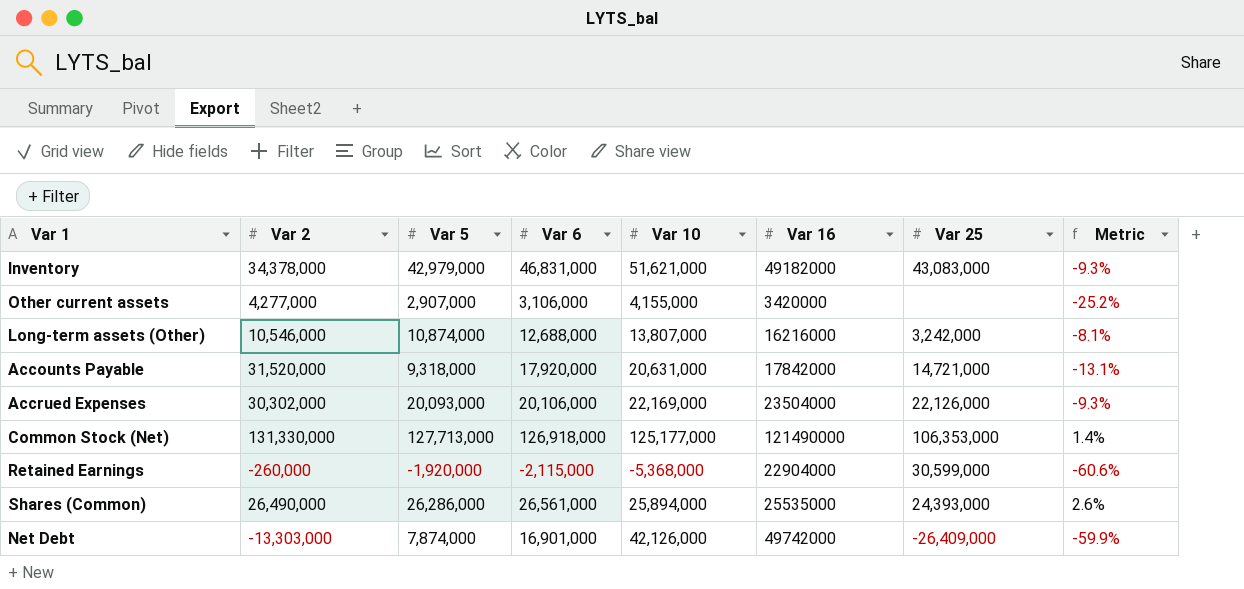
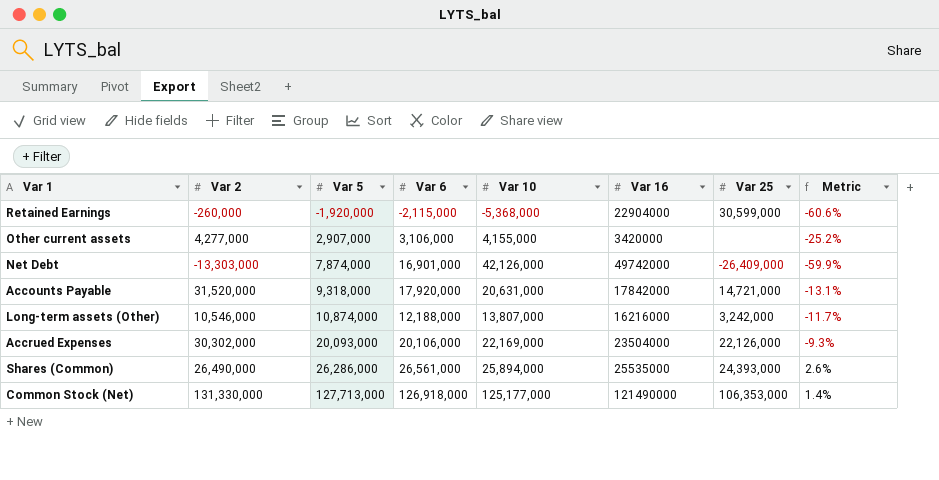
row order: none -> Var 5 ascending
row Inventory: 34,378,000 | 42,979,000 | 46,831,000 | 51,621,000 | 49182000 | 43,083,000 | -9.3% -> none
Long-term assets (Other) | Var 6: 12,688,000 -> 12,188,000
Long-term assets (Other) | Metric: -8.1% -> -11.7%

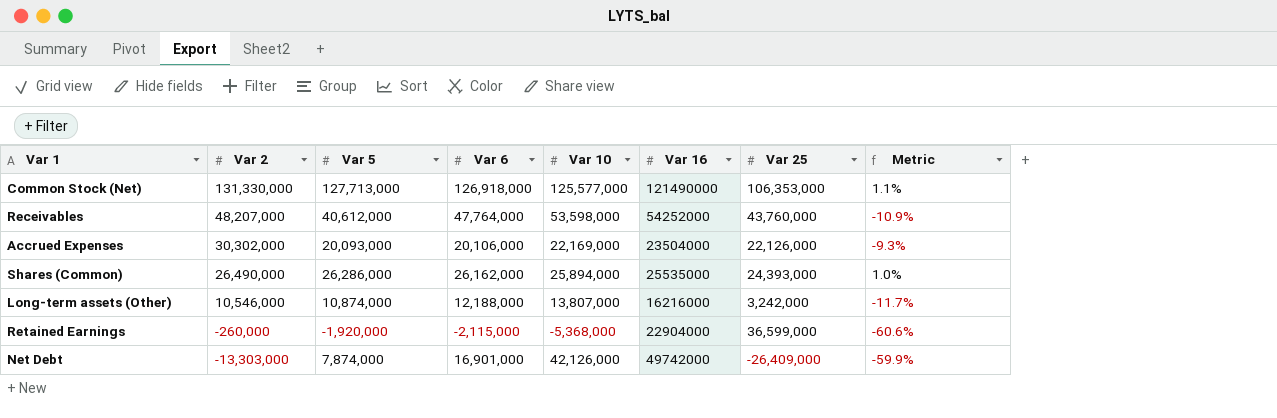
row order: Var 5 ascending -> Var 2 descending
row Other current assets: 4,277,000 | 2,907,000 | 3,106,000 | 4,155,000 | 3420000 | none | -25.2% -> none
row Accounts Payable: 31,520,000 | 9,318,000 | 17,920,000 | 20,631,000 | 17842000 | 14,721,000 | -13.1% -> none
Common Stock (Net) | Var 10: 125,177,000 -> 125,577,000
Common Stock (Net) | Metric: 1.4% -> 1.1%
row Receivables: none -> 48,207,000 | 40,612,000 | 47,764,000 | 53,598,000 | 54252000 | 43,760,000 | -10.9%
Shares (Common) | Var 6: 26,561,000 -> 26,162,000
Shares (Common) | Metric: 2.6% -> 1.0%
Retained Earnings | Var 25: 30,599,000 -> 36,599,000

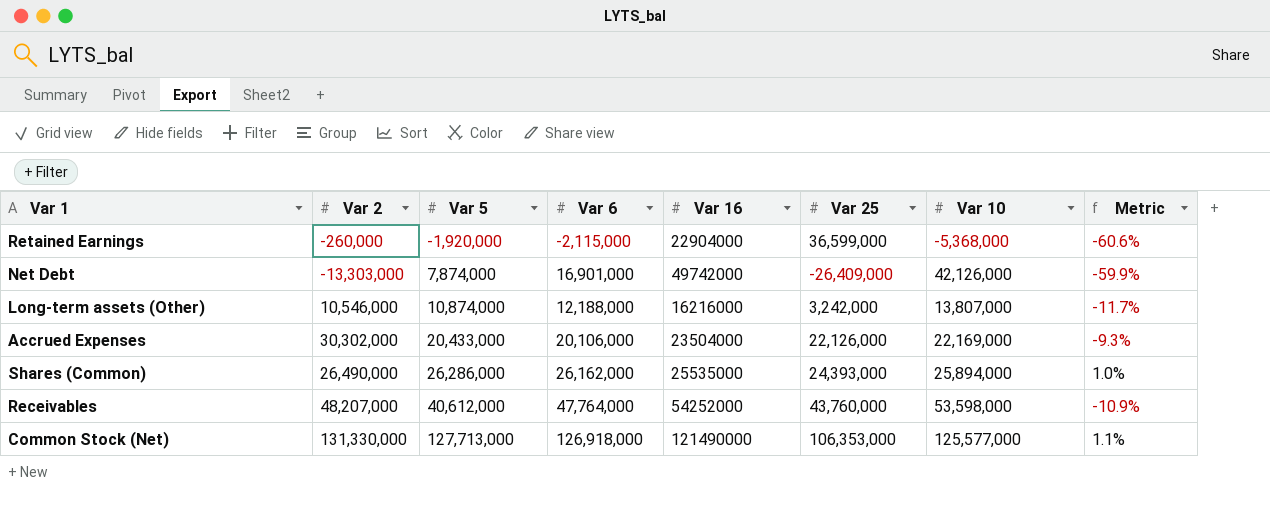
row order: Var 2 descending -> Var 5 ascending
column Var 10 | position: 5 -> 7
Accrued Expenses | Var 5: 20,093,000 -> 20,433,000

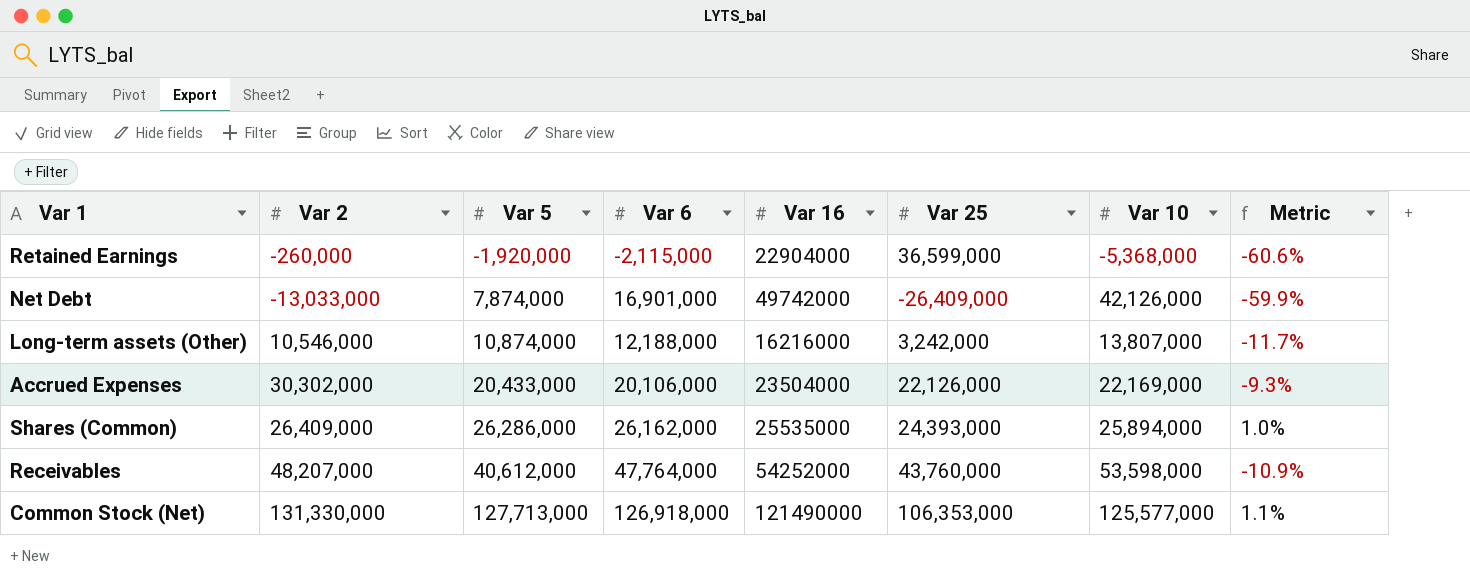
Net Debt | Var 2: -13,303,000 -> -13,033,000
Shares (Common) | Var 2: 26,490,000 -> 26,409,000

